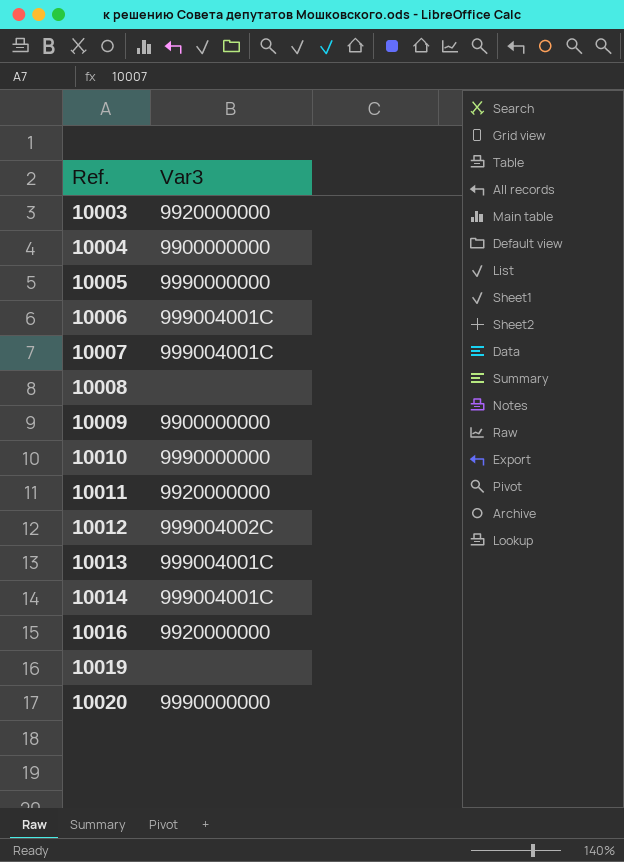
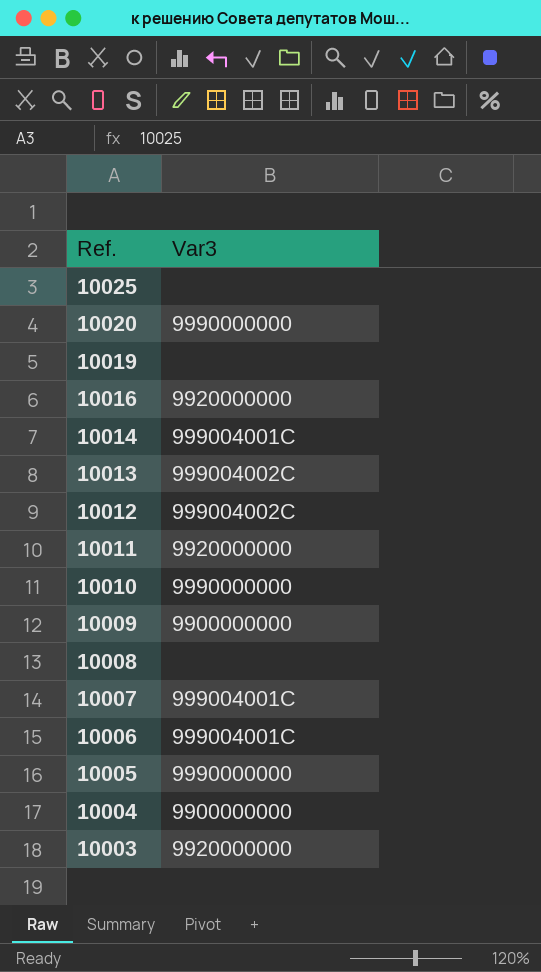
row order: Ref. ascending -> Ref. descending
row 10025: none -> none
10013 | Var3: 999004001С -> 999004002С

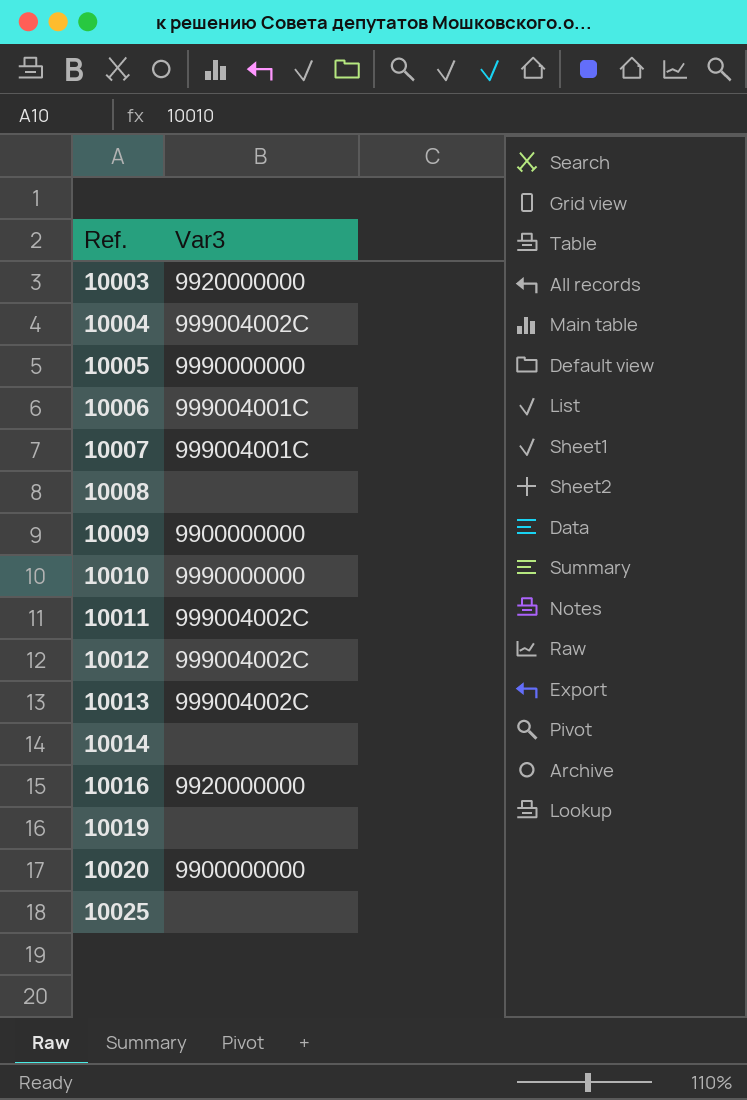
row order: Ref. descending -> Ref. ascending
10004 | Var3: 9900000000 -> 999004002С
10011 | Var3: 9920000000 -> 999004002С
10014 | Var3: 999004001С -> none
10020 | Var3: 9990000000 -> 9900000000

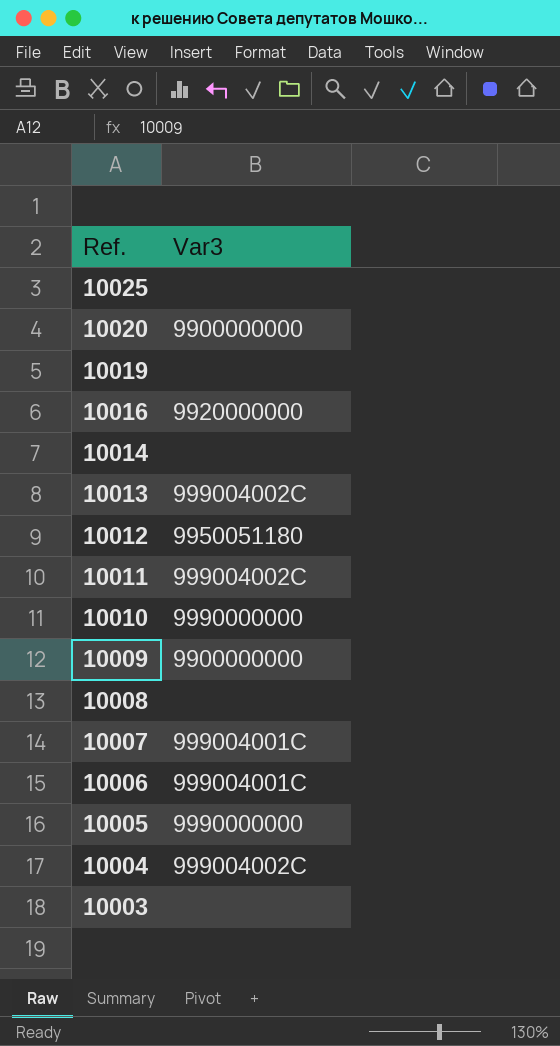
row order: Ref. ascending -> Ref. descending
10012 | Var3: 999004002С -> 9950051180
10003 | Var3: 9920000000 -> none

